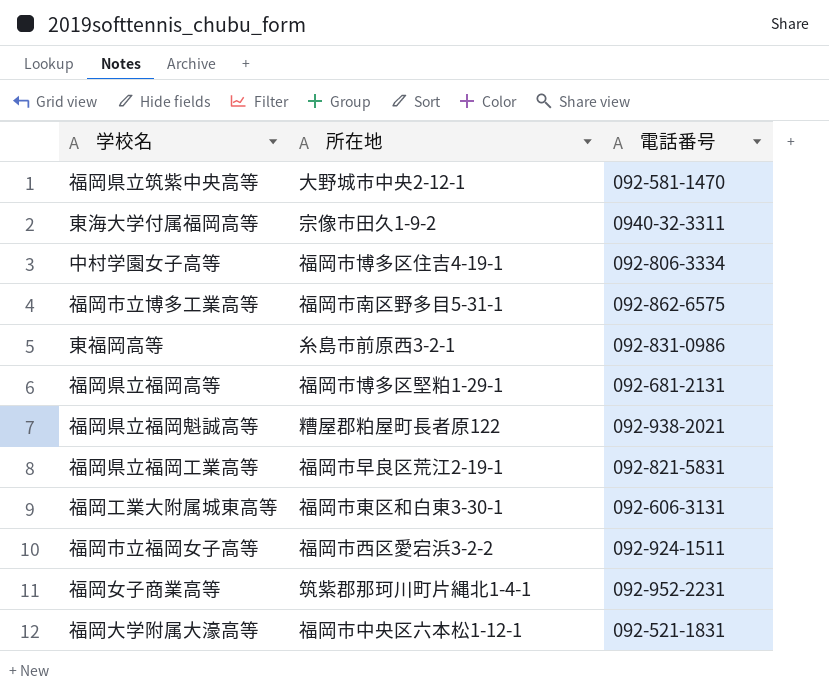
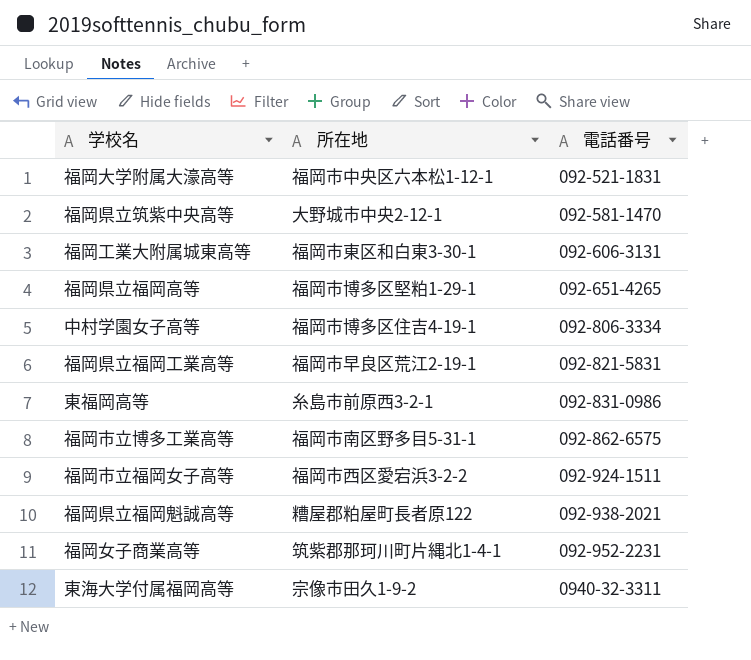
row order: none -> 電話番号 ascending
福岡県立福岡高等 | 電話番号: 092-681-2131 -> 092-651-4265

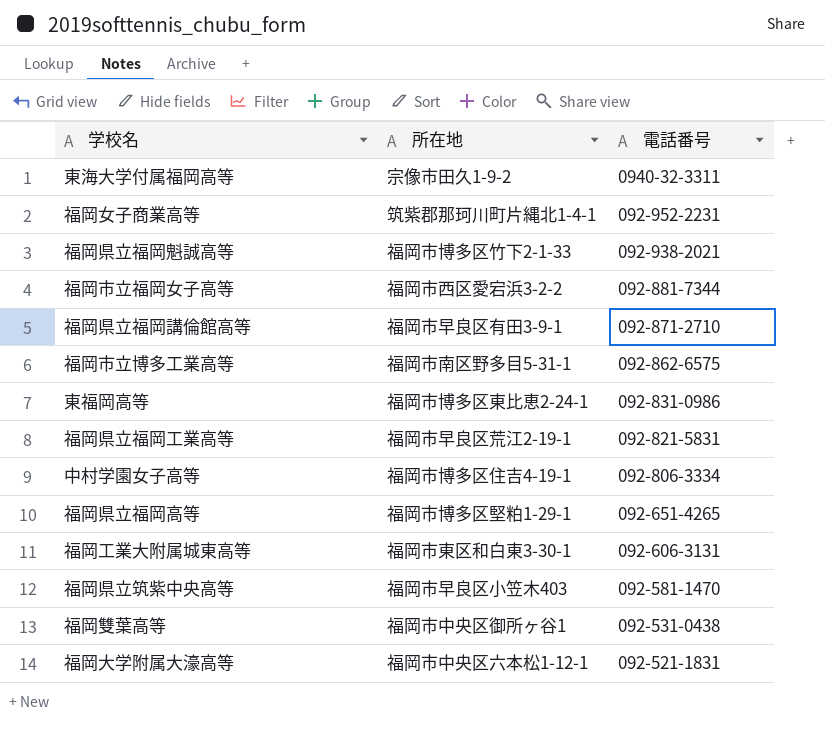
row order: 電話番号 ascending -> 電話番号 descending
福岡県立福岡魁誠高等 | 所在地: 糟屋郡粕屋町長者原122 -> 福岡市博多区竹下2-1-33
福岡市立福岡女子高等 | 電話番号: 092-924-1511 -> 092-881-7344
row 福岡県立福岡講倫館高等: none -> 福岡市早良区有田3-9-1 | 092-871-2710
東福岡高等 | 所在地: 糸島市前原西3-2-1 -> 福岡市博多区東比恵2-24-1
福岡県立筑紫中央高等 | 所在地: 大野城市中央2-12-1 -> 福岡市早良区小笠木403
row 福岡雙葉高等: none -> 福岡市中央区御所ヶ谷1 | 092-531-0438

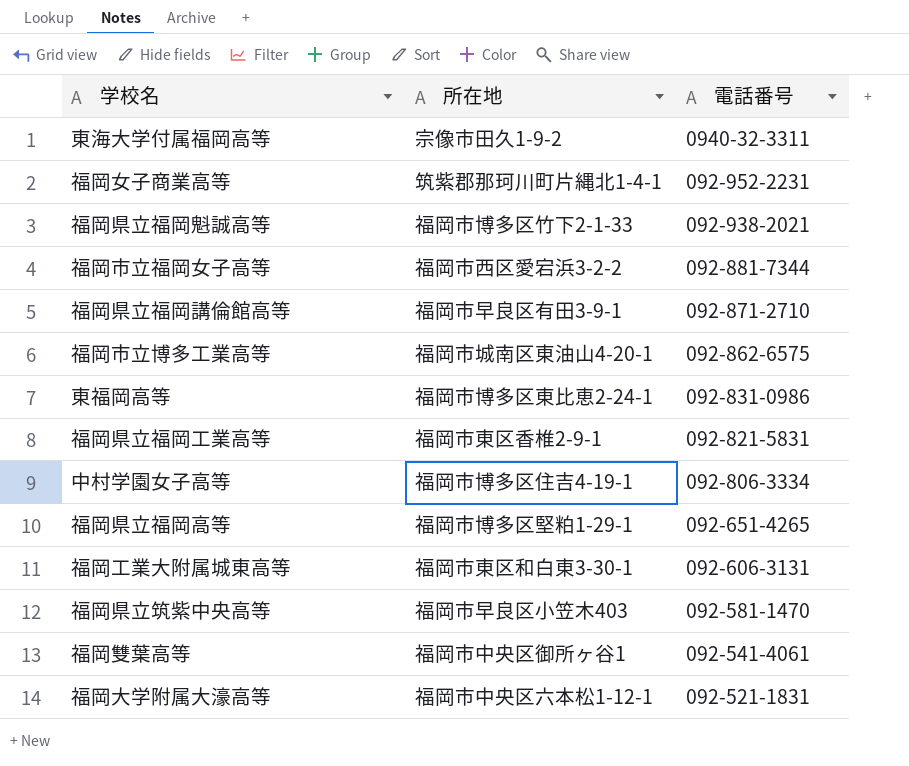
福岡市立博多工業高等 | 所在地: 福岡市南区野多目5-31-1 -> 福岡市城南区東油山4-20-1
福岡県立福岡工業高等 | 所在地: 福岡市早良区荒江2-19-1 -> 福岡市東区香椎2-9-1
福岡雙葉高等 | 電話番号: 092-531-0438 -> 092-541-4061

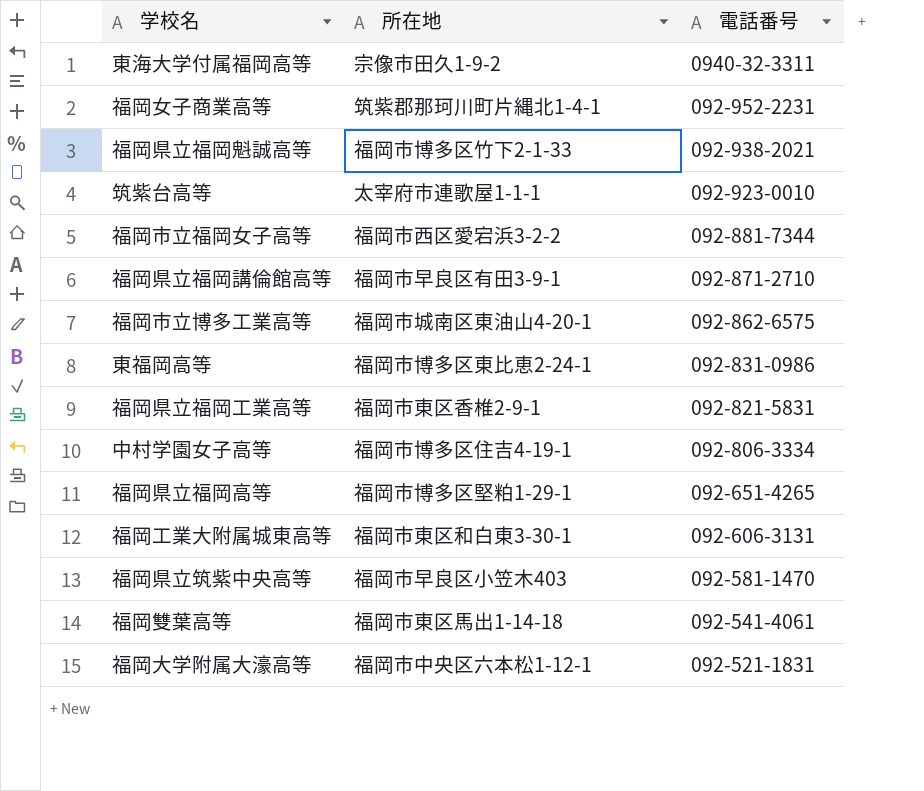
row 筑紫台高等: none -> 太宰府市連歌屋1-1-1 | 092-923-0010
福岡雙葉高等 | 所在地: 福岡市中央区御所ヶ谷1 -> 福岡市東区馬出1-14-18

